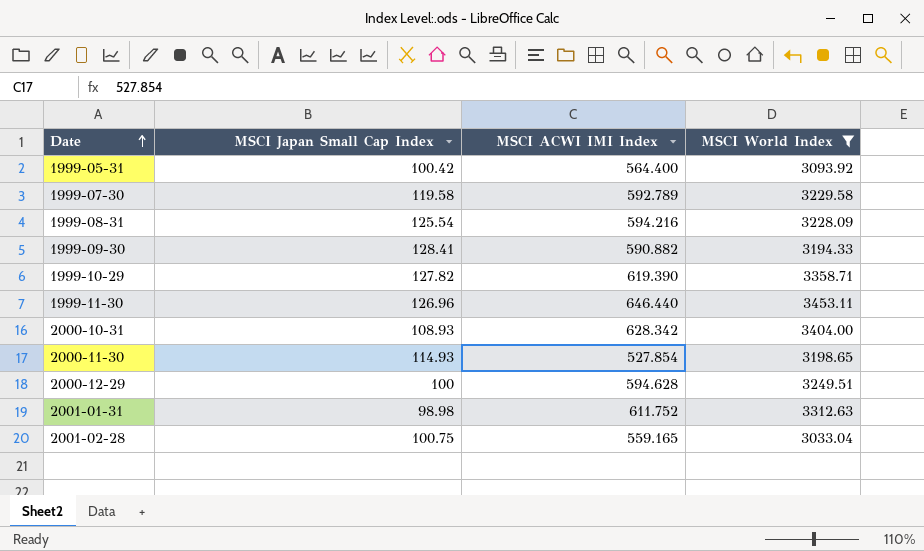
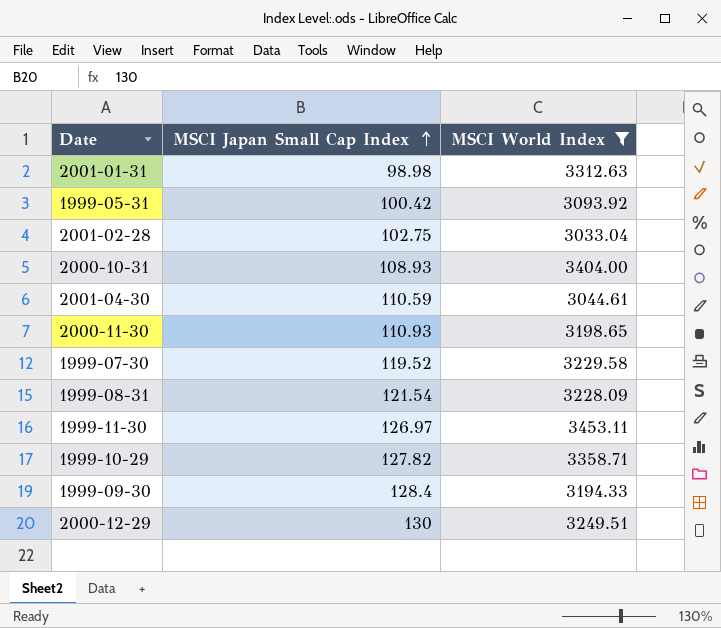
row order: Date ascending -> MSCI Japan Small Cap Index ascending
column MSCI ACWI IMI Index | position: 3 -> none
2001-02-28 | MSCI Japan Small Cap Index: 100.75 -> 102.75
row 2001-04-30: none -> 110.59 | 3044.61
2000-11-30 | MSCI Japan Small Cap Index: 114.93 -> 110.93
1999-07-30 | MSCI Japan Small Cap Index: 119.58 -> 119.52
1999-08-31 | MSCI Japan Small Cap Index: 125.54 -> 121.54
1999-11-30 | MSCI Japan Small Cap Index: 126.96 -> 126.97
1999-09-30 | MSCI Japan Small Cap Index: 128.41 -> 128.4
2000-12-29 | MSCI Japan Small Cap Index: 100 -> 130

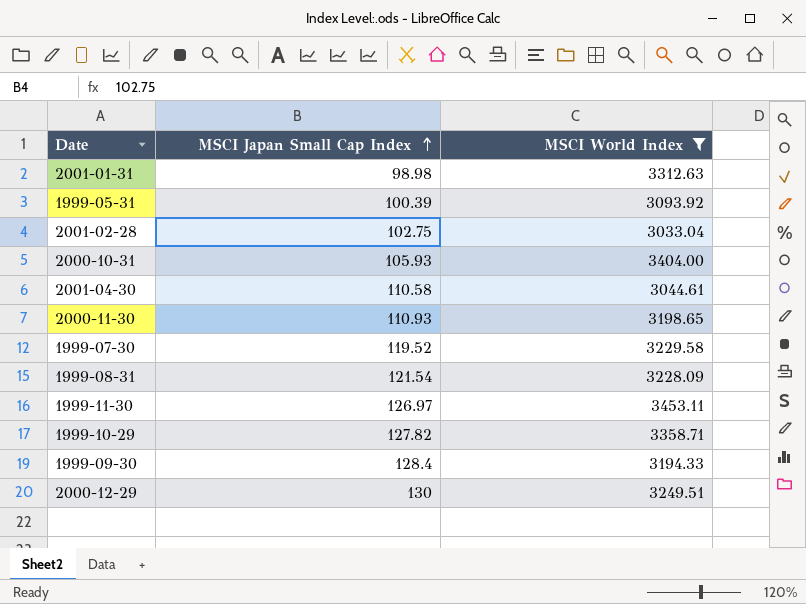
1999-05-31 | MSCI Japan Small Cap Index: 100.42 -> 100.39
2000-10-31 | MSCI Japan Small Cap Index: 108.93 -> 105.93
2001-04-30 | MSCI Japan Small Cap Index: 110.59 -> 110.58

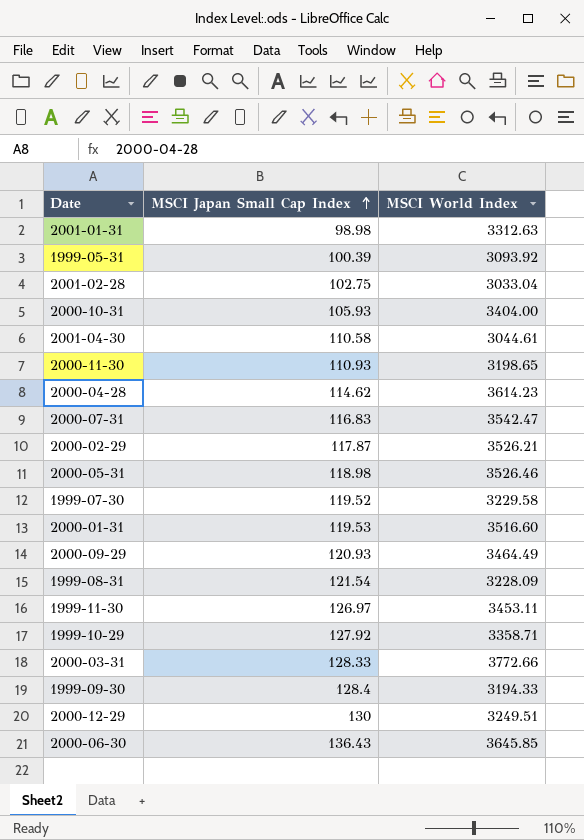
filter: MSCI World Index <= 3453.11 -> none
1999-10-29 | MSCI Japan Small Cap Index: 127.82 -> 127.92

